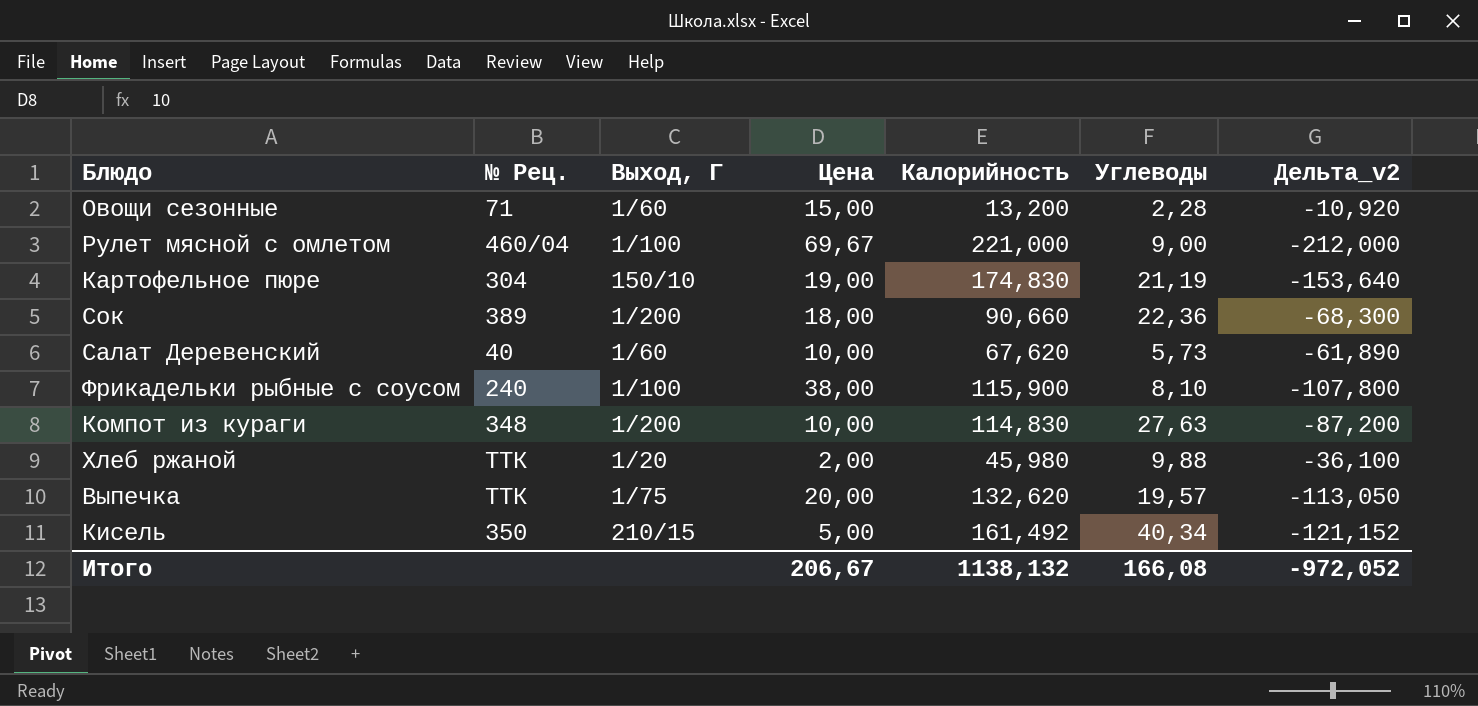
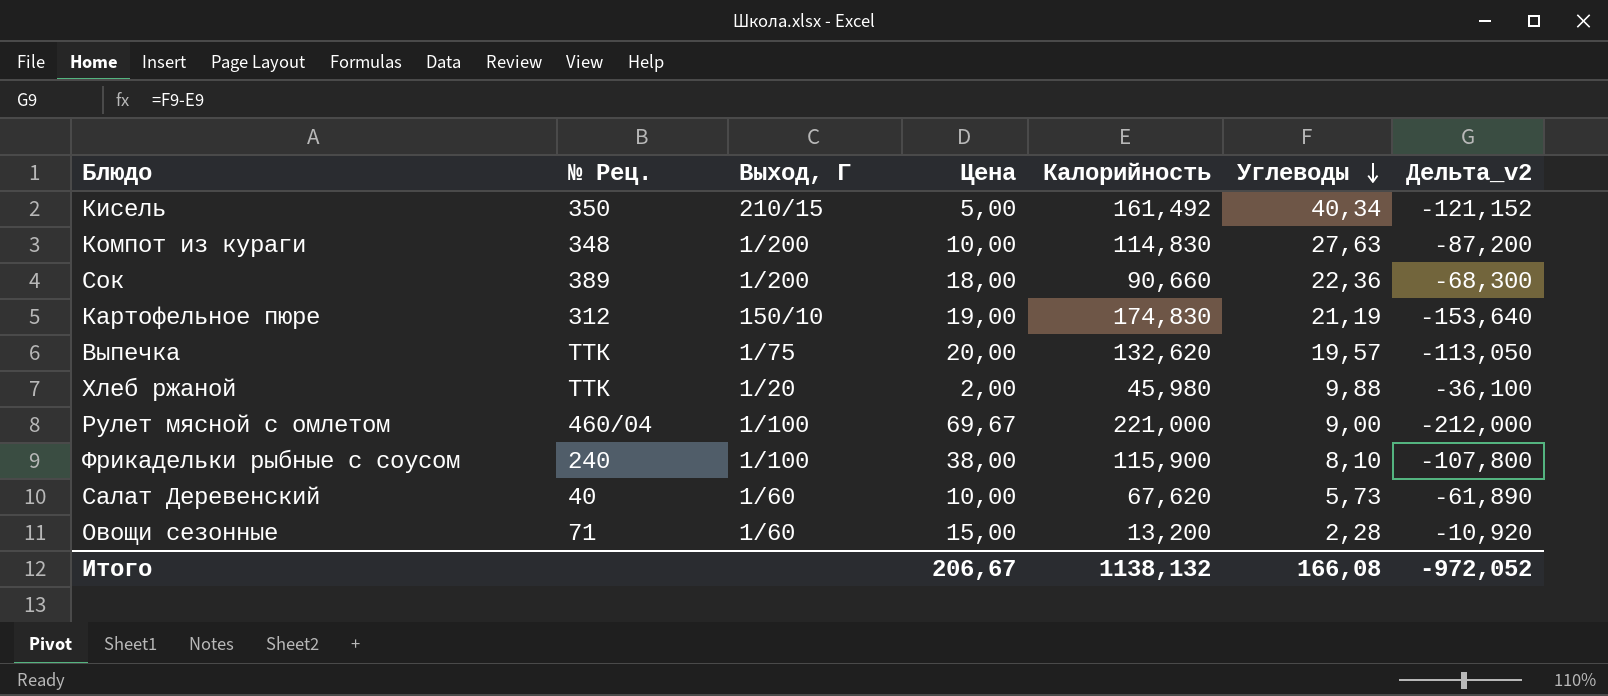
row order: none -> Углеводы descending
Картофельное пюре | № Рец.: 304 -> 312

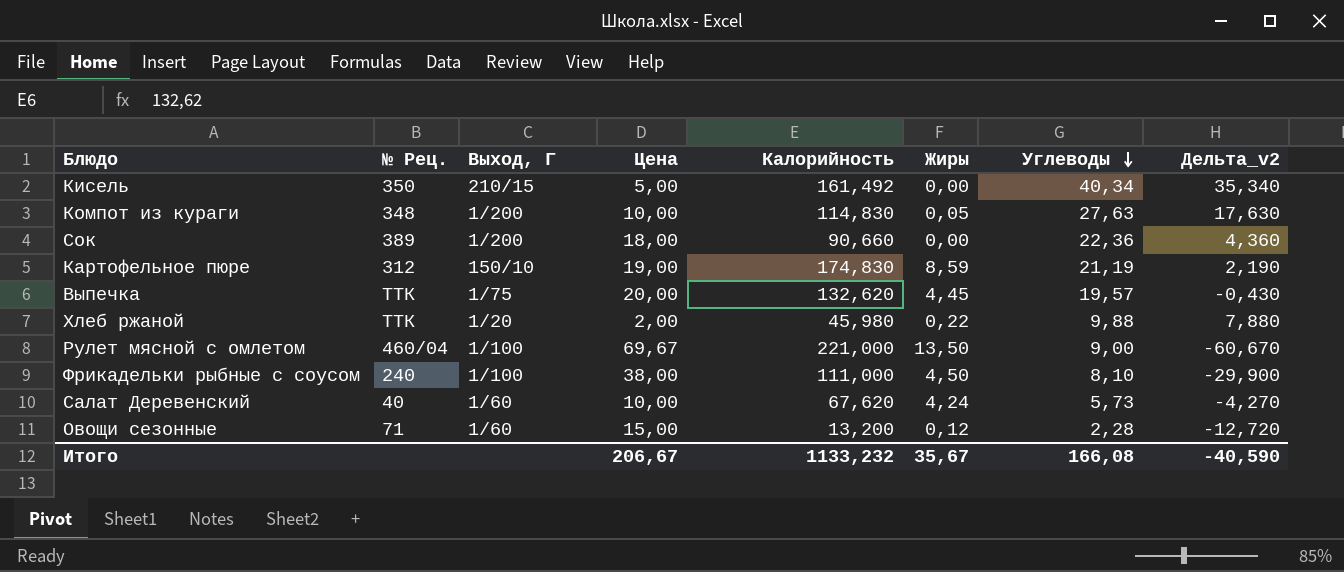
column Жиры | position: none -> 6
column Дельта_v2 | formula: [Углеводы] - [Калорийность] -> [Углеводы] - [Цена]
Фрикадельки рыбные с соусом | Калорийность: 115,900 -> 111,000
Итого | Калорийность: 1138,132 -> 1133,232
Итого | Дельта_v2: -972,052 -> -40,590

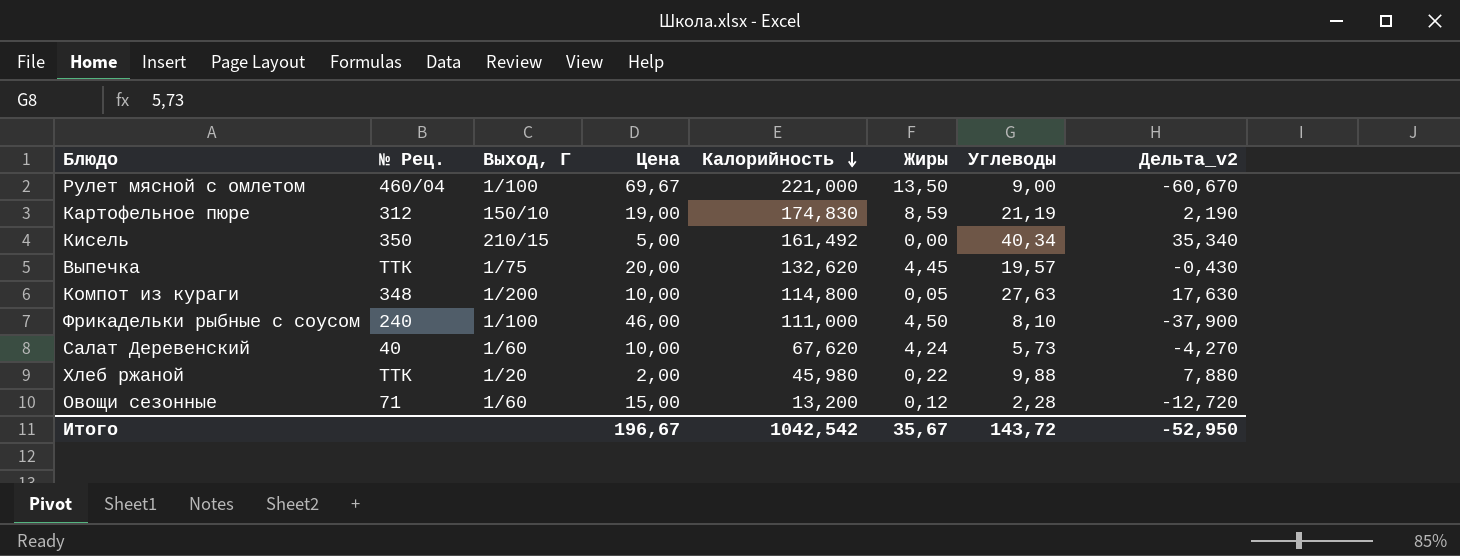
row order: Углеводы descending -> Калорийность descending
row Сок: 389 | 1/200 | 18,00 | 90,660 | 0,00 | 22,36 | 4,360 -> none
Компот из кураги | Калорийность: 114,830 -> 114,800
Фрикадельки рыбные с соусом | Цена: 38,00 -> 46,00
Фрикадельки рыбные с соусом | Дельта_v2: -29,900 -> -37,900
Итого | Цена: 206,67 -> 196,67
Итого | Калорийность: 1133,232 -> 1042,542
Итого | Углеводы: 166,08 -> 143,72
Итого | Дельта_v2: -40,590 -> -52,950

